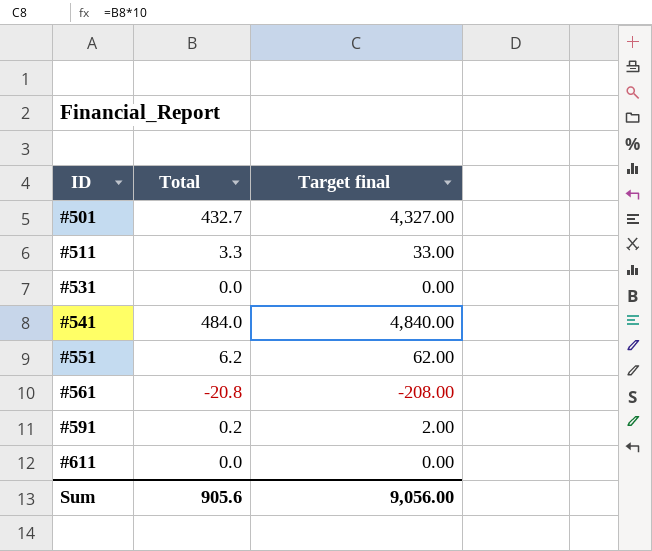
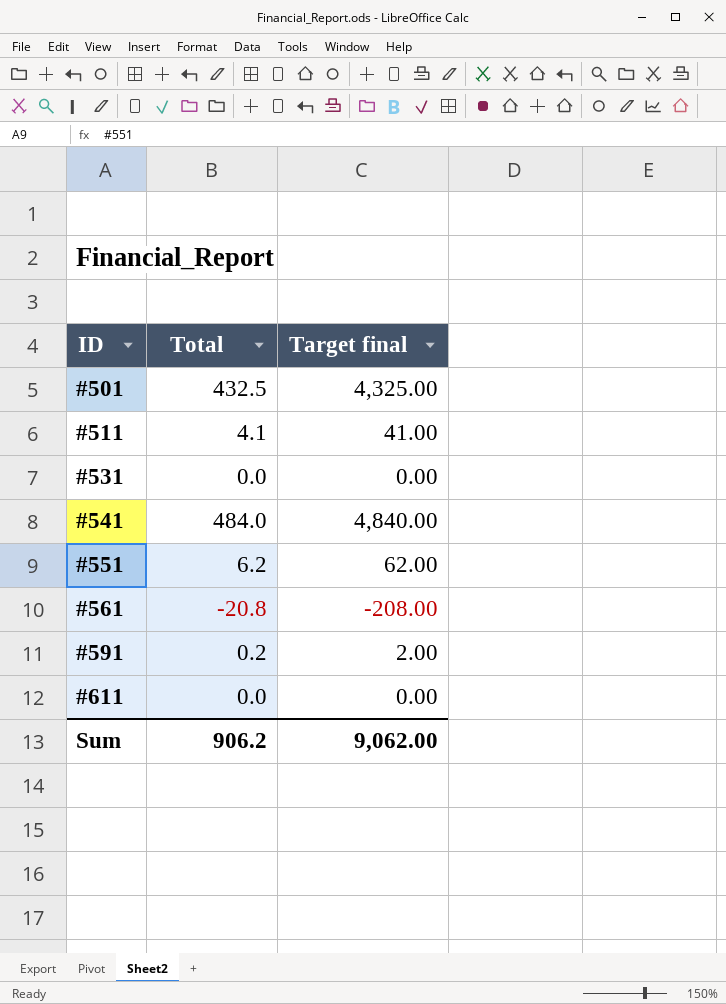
#501 | Total: 432.7 -> 432.5
#501 | Target final: 4,327.00 -> 4,325.00
#511 | Total: 3.3 -> 4.1
#511 | Target final: 33.00 -> 41.00
Sum | Total: 905.6 -> 906.2
Sum | Target final: 9,056.00 -> 9,062.00

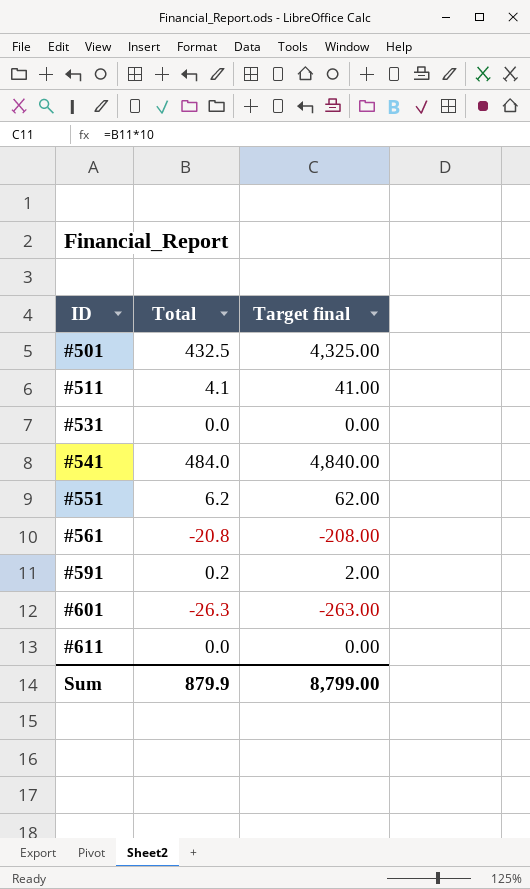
row #601: none -> -26.3 | -263.00
Sum | Total: 906.2 -> 879.9
Sum | Target final: 9,062.00 -> 8,799.00

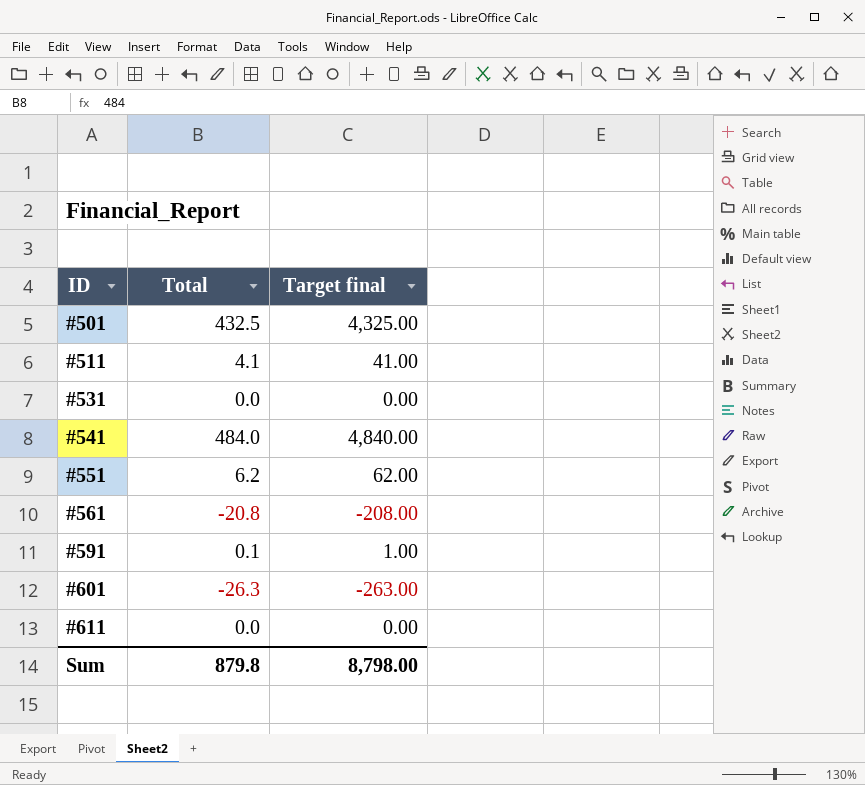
#591 | Total: 0.2 -> 0.1
#591 | Target final: 2.00 -> 1.00
Sum | Total: 879.9 -> 879.8
Sum | Target final: 8,799.00 -> 8,798.00

